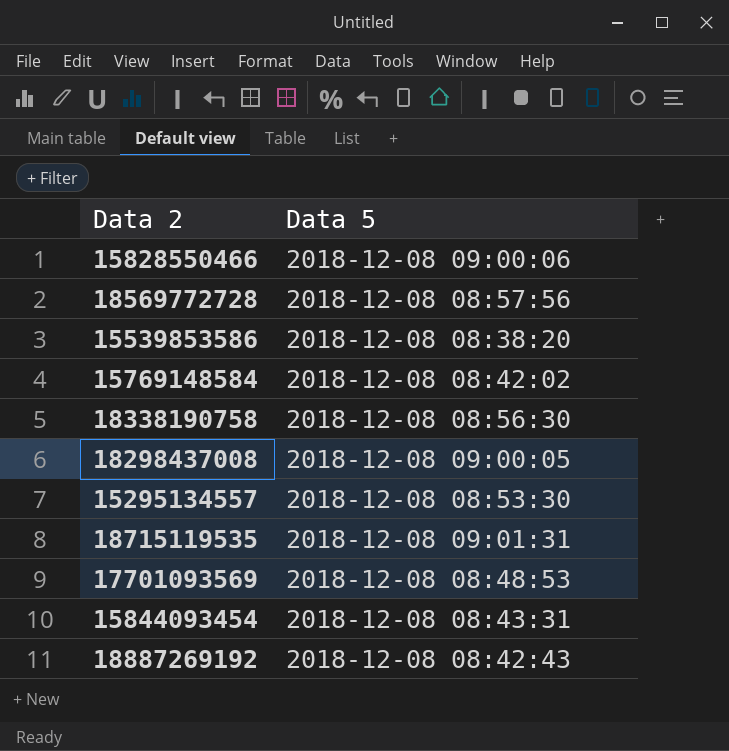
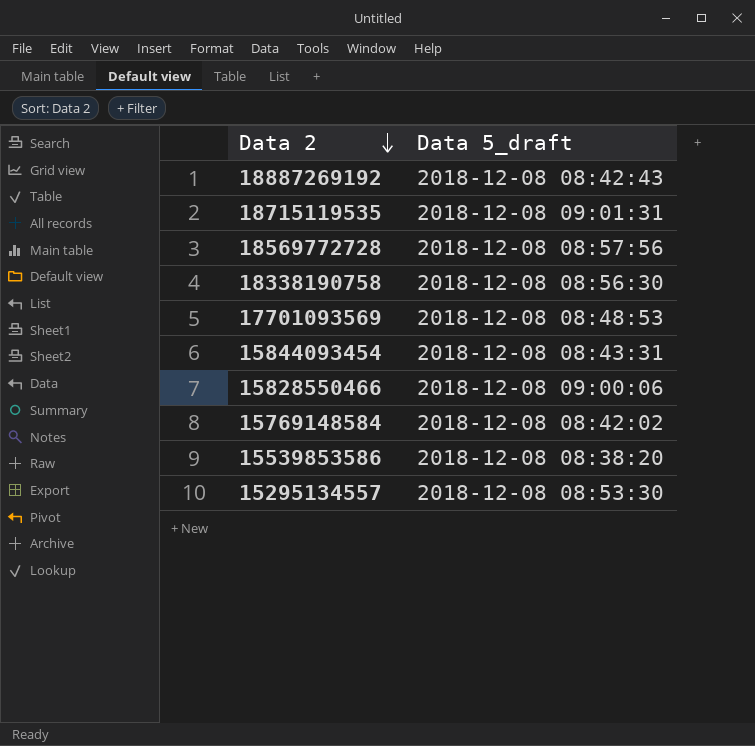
row order: none -> Data 2 descending
column name: Data 5 -> Data 5_draft
row 18298437008: 2018-12-08 09:00:05 -> none

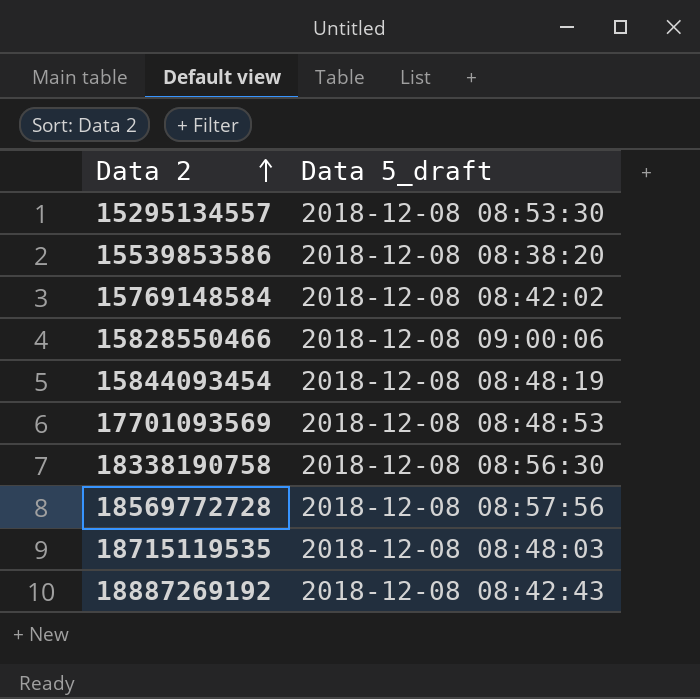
row order: Data 2 descending -> Data 2 ascending
15844093454 | Data 5_draft: 2018-12-08 08:43:31 -> 2018-12-08 08:48:19
18715119535 | Data 5_draft: 2018-12-08 09:01:31 -> 2018-12-08 08:48:03

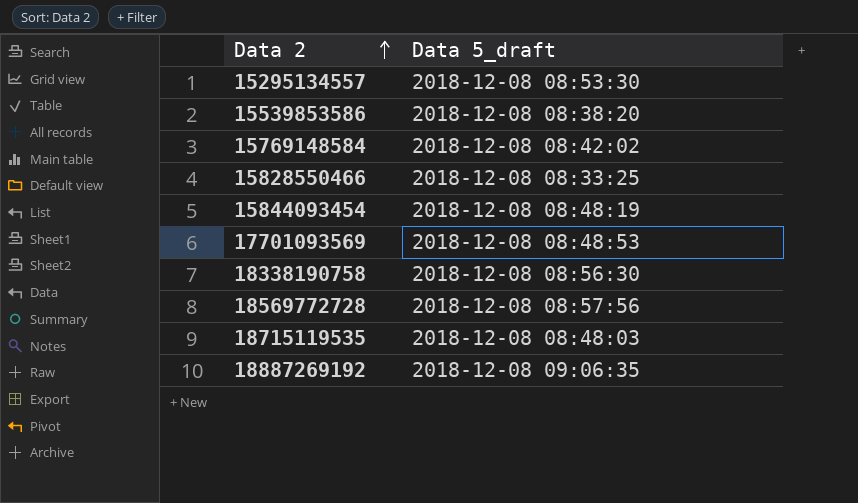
15828550466 | Data 5_draft: 2018-12-08 09:00:06 -> 2018-12-08 08:33:25
18887269192 | Data 5_draft: 2018-12-08 08:42:43 -> 2018-12-08 09:06:35

